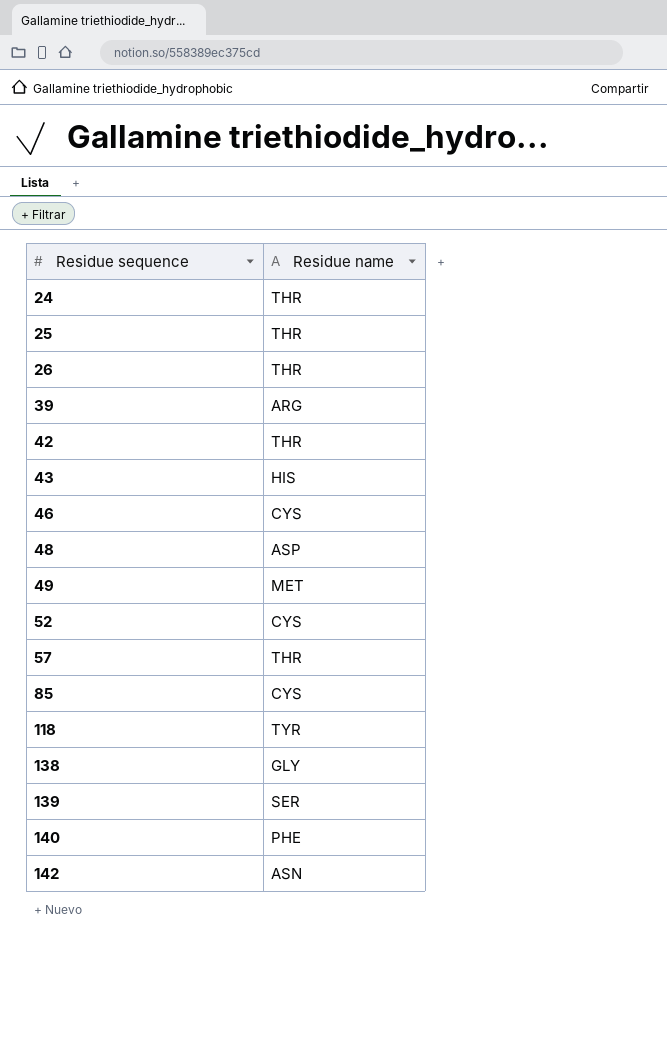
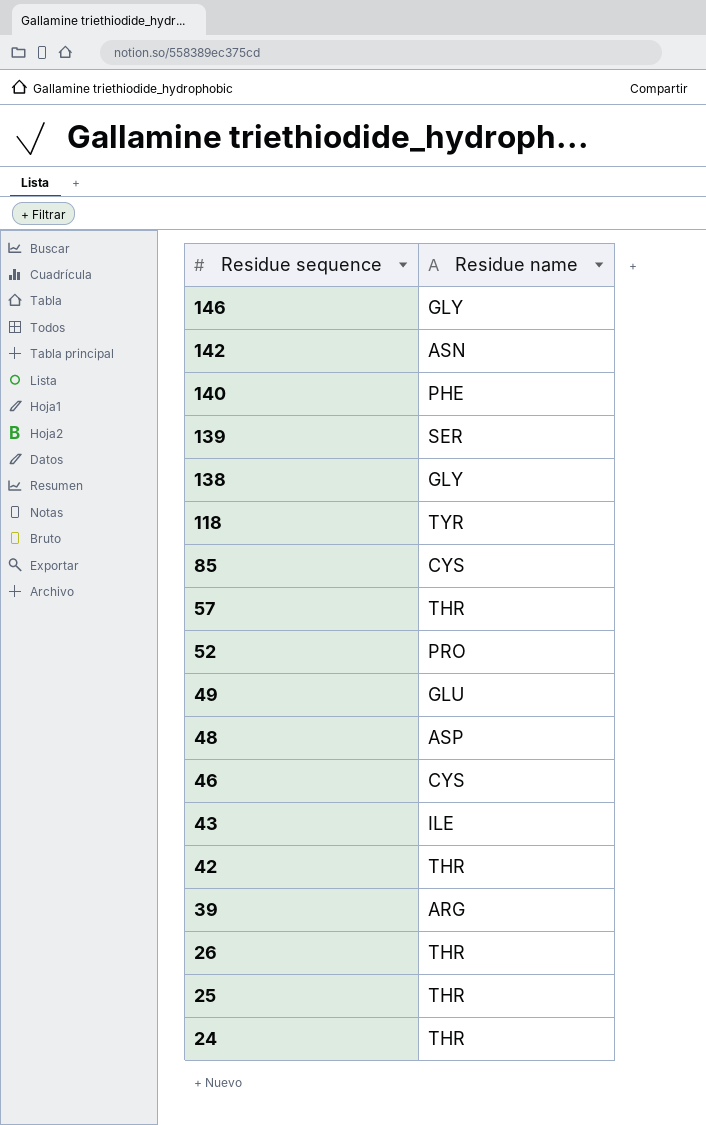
row order: Residue sequence ascending -> Residue sequence descending
row 146: none -> GLY
52 | Residue name: CYS -> PRO
49 | Residue name: MET -> GLU
43 | Residue name: HIS -> ILE

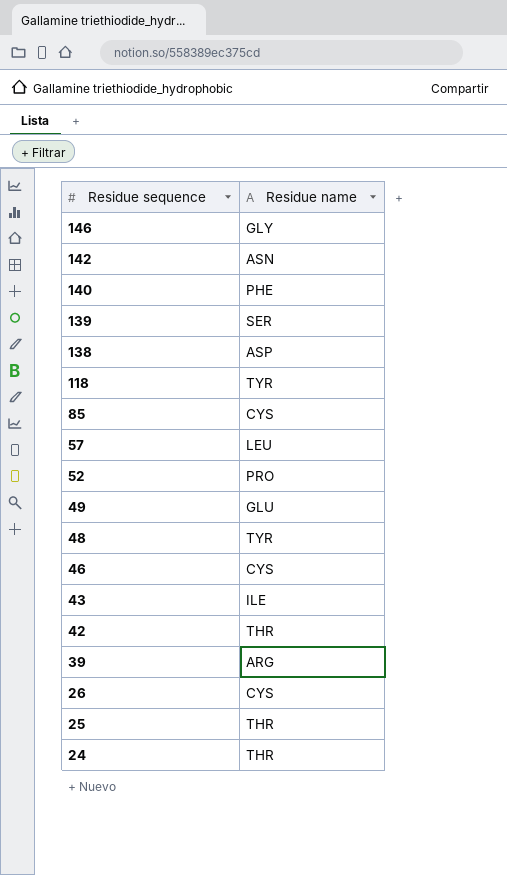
138 | Residue name: GLY -> ASP
57 | Residue name: THR -> LEU
48 | Residue name: ASP -> TYR
26 | Residue name: THR -> CYS

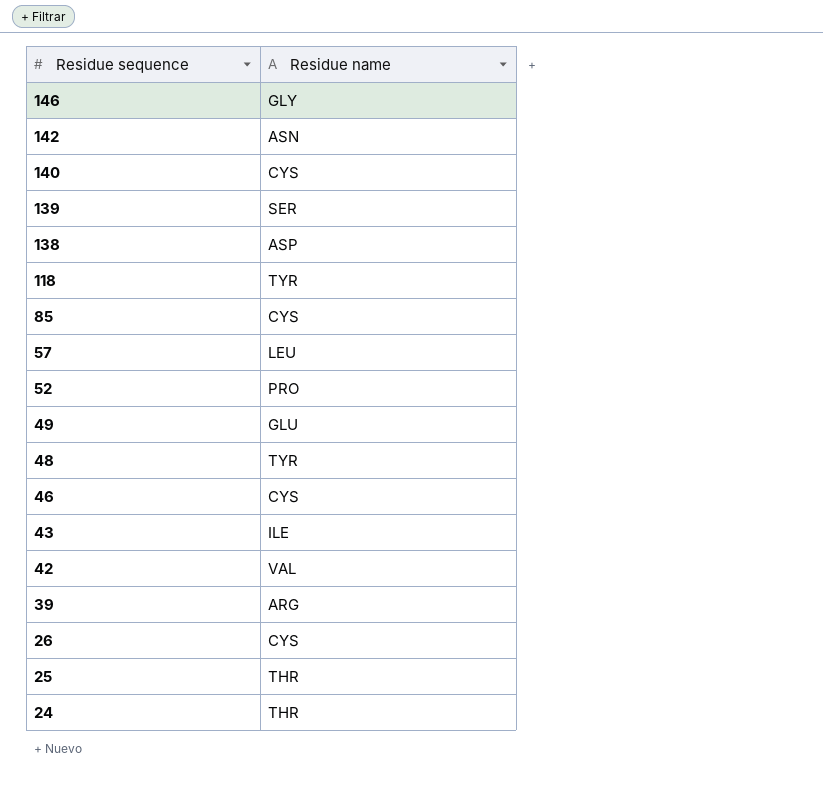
140 | Residue name: PHE -> CYS
42 | Residue name: THR -> VAL

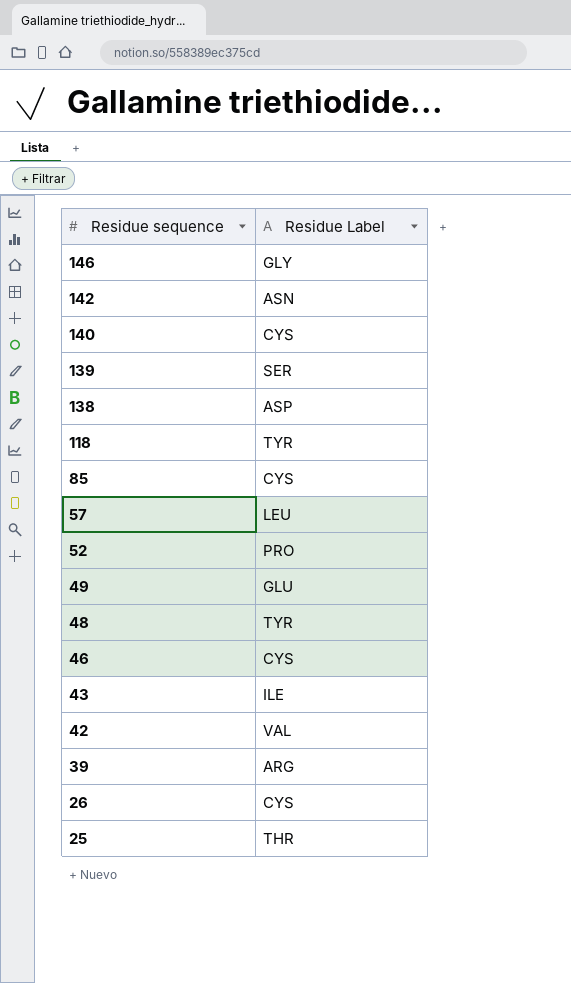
column name: Residue name -> Residue Label
row 24: THR -> none

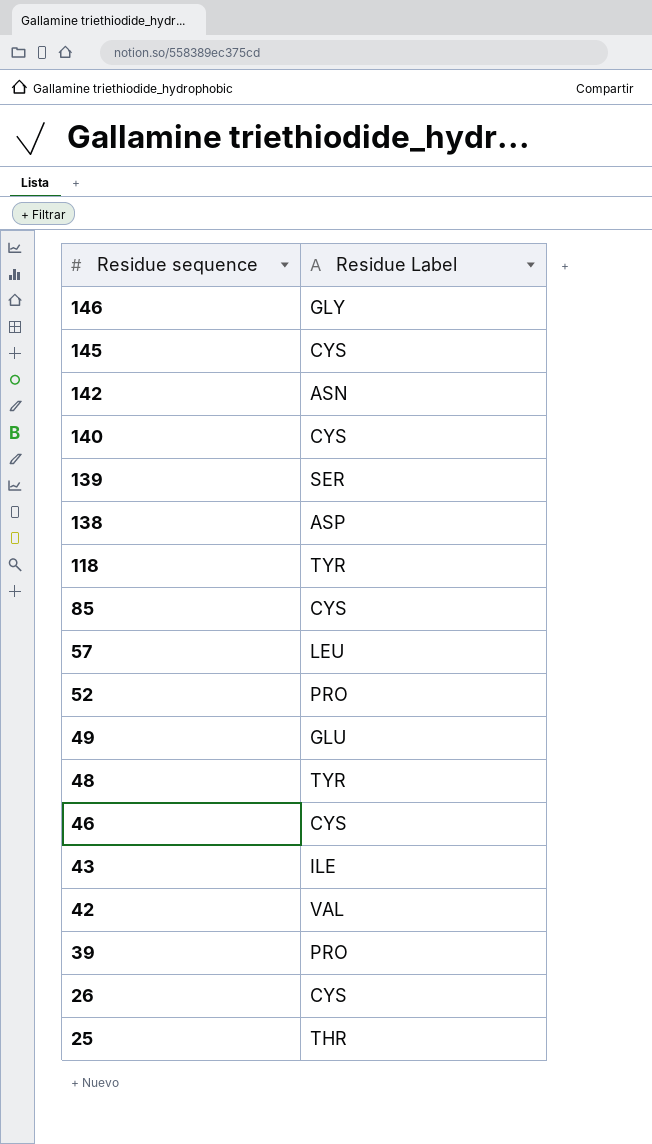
row 145: none -> CYS
39 | Residue Label: ARG -> PRO

